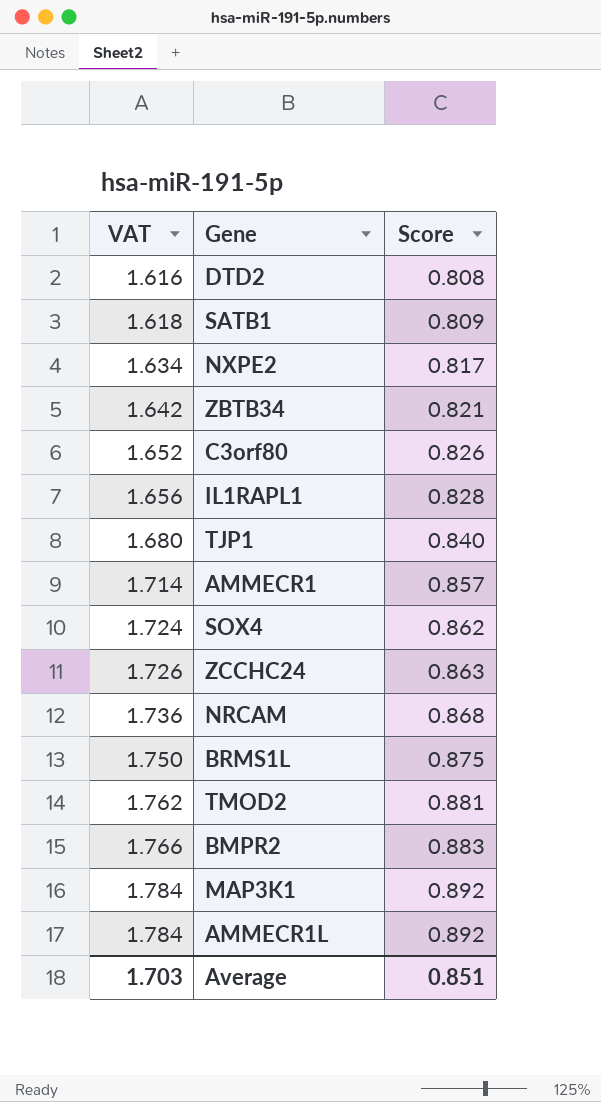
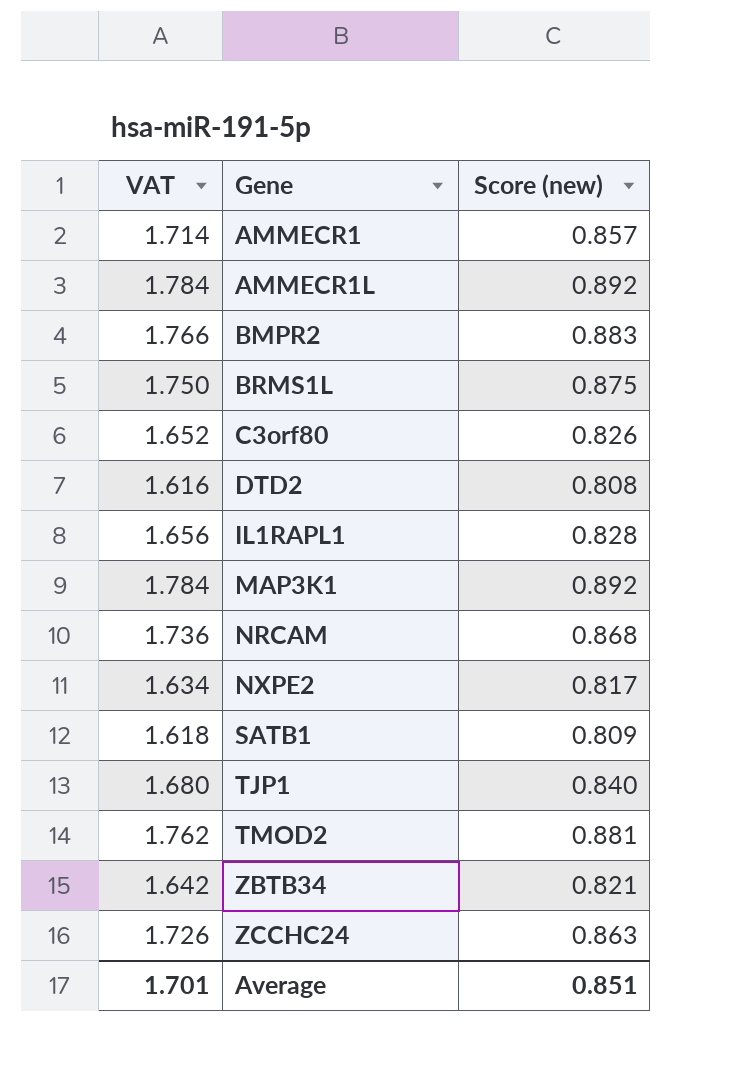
row order: VAT ascending -> Gene ascending
column name: Score -> Score (new)
row SOX4: 1.724 | 0.862 -> none
Average | VAT: 1.703 -> 1.701

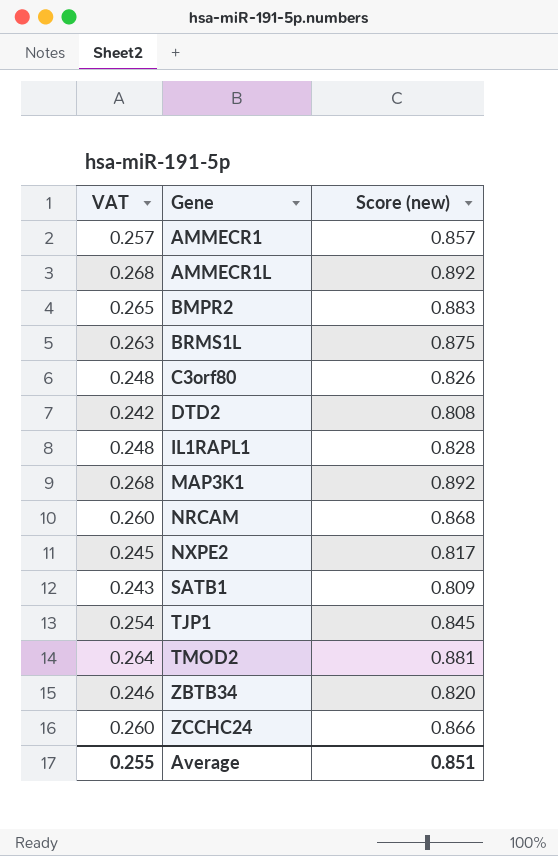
column VAT | formula: [Score (new)] * 2 -> [Score (new)] * 0.3
TJP1 | Score (new): 0.840 -> 0.845
ZBTB34 | Score (new): 0.821 -> 0.820
ZCCHC24 | Score (new): 0.863 -> 0.866
Average | VAT: 1.701 -> 0.255

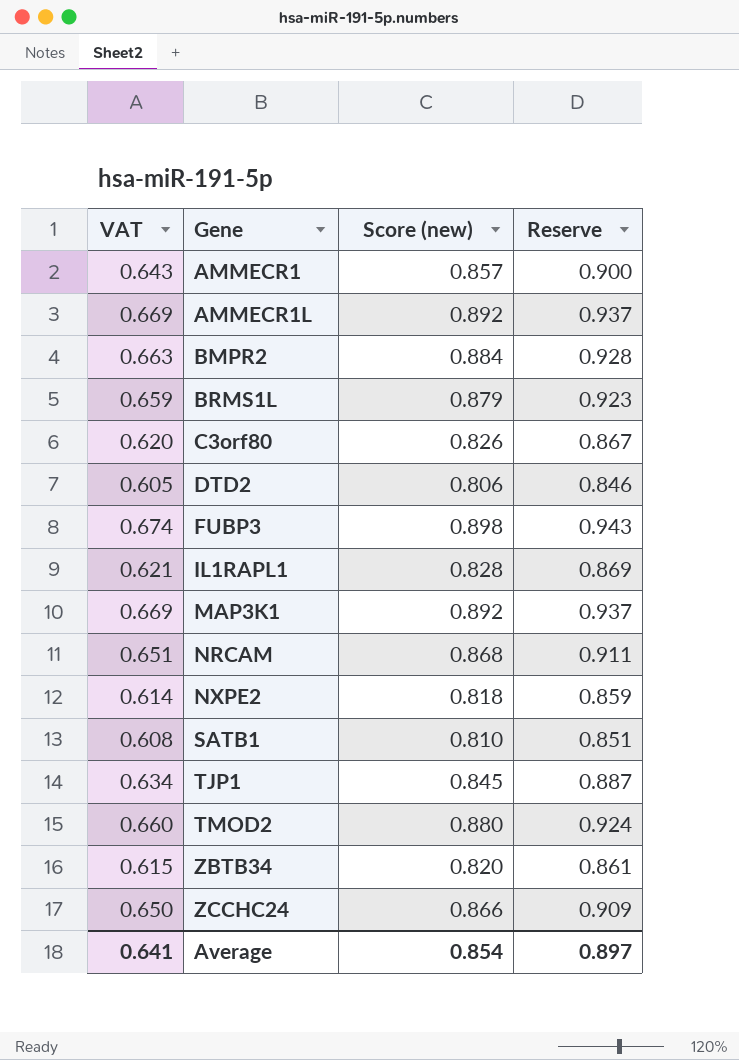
column VAT | formula: [Score (new)] * 0.3 -> [Score (new)] * 0.75
column Reserve | formula: none -> [Score (new)] * 1.05
BMPR2 | Score (new): 0.883 -> 0.884
BRMS1L | Score (new): 0.875 -> 0.879
DTD2 | Score (new): 0.808 -> 0.806
row FUBP3: none -> 0.674 | 0.898 | 0.943
NXPE2 | Score (new): 0.817 -> 0.818
SATB1 | Score (new): 0.809 -> 0.810
TMOD2 | Score (new): 0.881 -> 0.880
Average | VAT: 0.255 -> 0.641
Average | Score (new): 0.851 -> 0.854

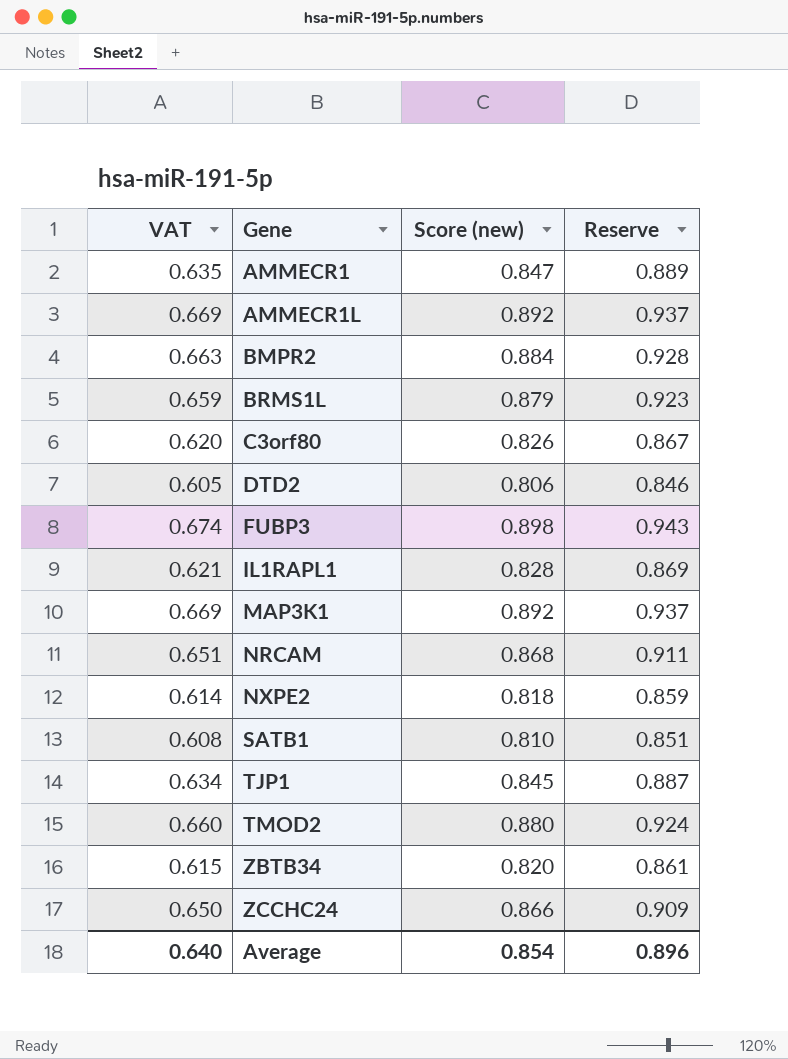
AMMECR1 | VAT: 0.643 -> 0.635
AMMECR1 | Score (new): 0.857 -> 0.847
AMMECR1 | Reserve: 0.900 -> 0.889
Average | VAT: 0.641 -> 0.640
Average | Reserve: 0.897 -> 0.896

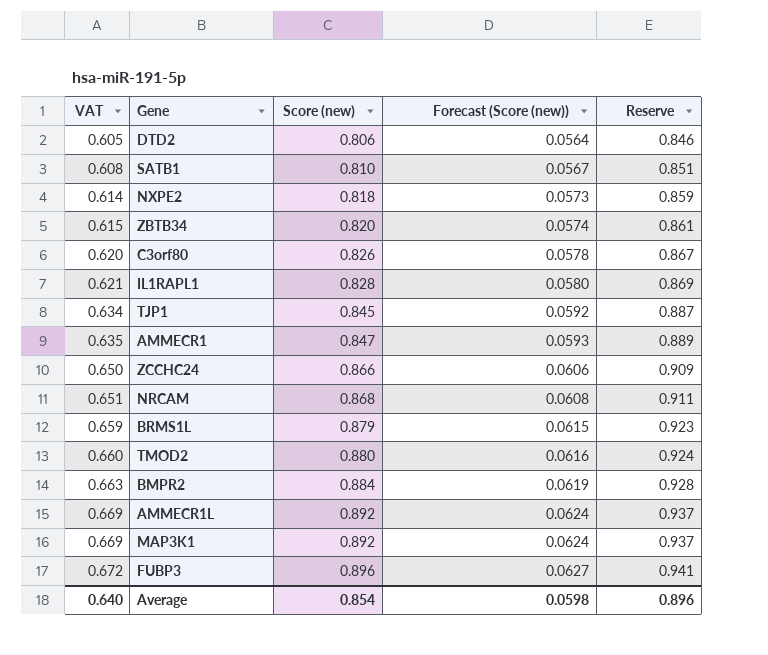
row order: Gene ascending -> VAT ascending
column Forecast (Score (new)) | formula: none -> [Score (new)] * 0.07
FUBP3 | VAT: 0.674 -> 0.672
FUBP3 | Score (new): 0.898 -> 0.896
FUBP3 | Reserve: 0.943 -> 0.941

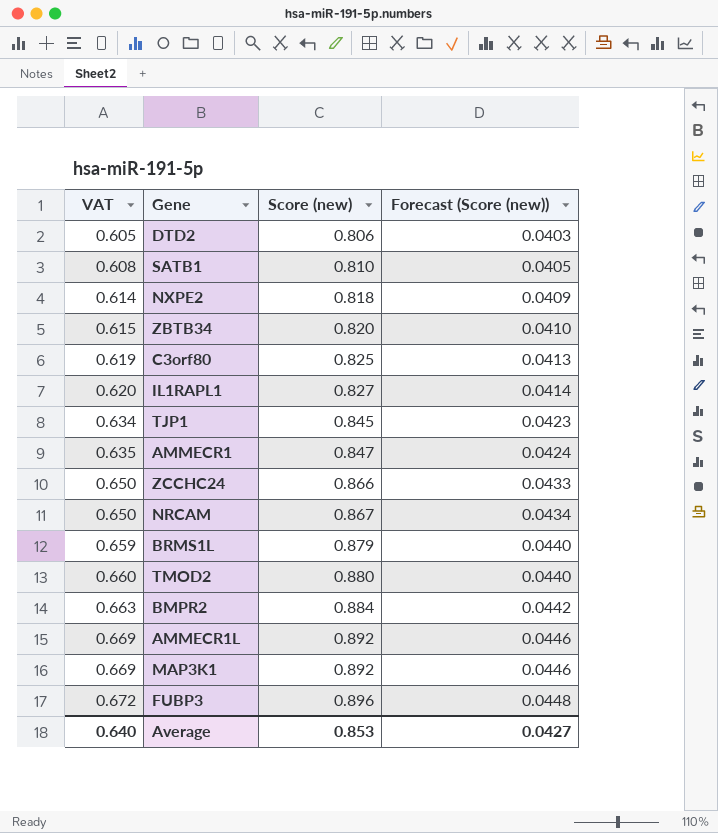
column Reserve | formula: [Score (new)] * 1.05 -> none
column Forecast (Score (new)) | formula: [Score (new)] * 0.07 -> [Score (new)] * 0.05
C3orf80 | VAT: 0.620 -> 0.619
C3orf80 | Score (new): 0.826 -> 0.825
IL1RAPL1 | VAT: 0.621 -> 0.620
IL1RAPL1 | Score (new): 0.828 -> 0.827
NRCAM | VAT: 0.651 -> 0.650
NRCAM | Score (new): 0.868 -> 0.867
Average | Score (new): 0.854 -> 0.853
Average | Forecast (Score (new)): 0.0598 -> 0.0427

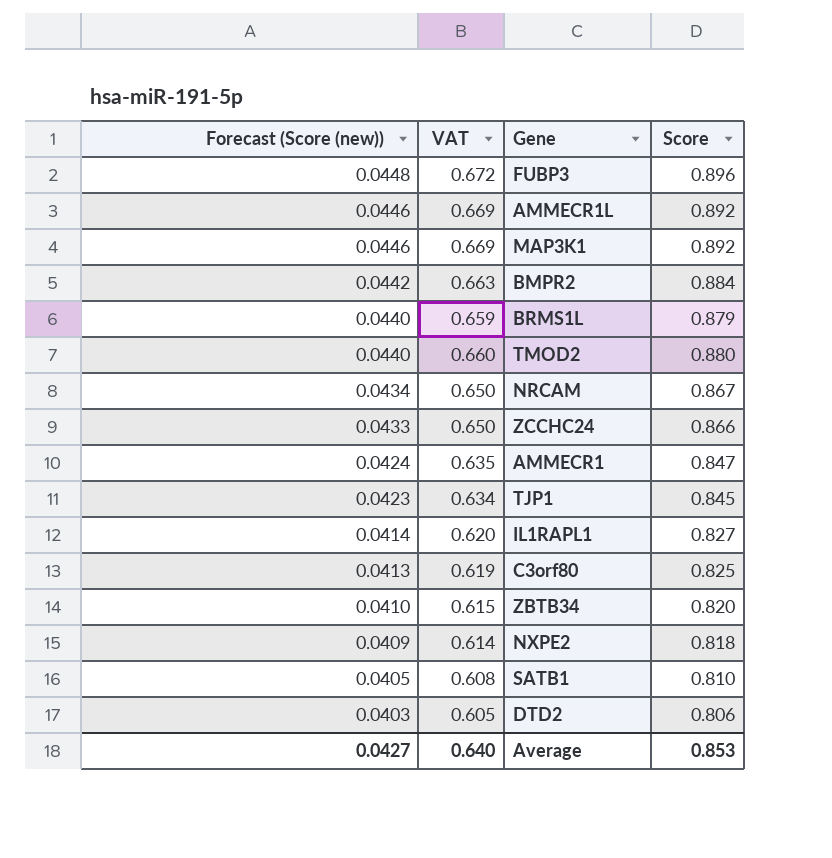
row order: VAT ascending -> Forecast (Score (new)) descending
column Forecast (Score (new)) | position: 4 -> 1
column name: Score (new) -> Score

